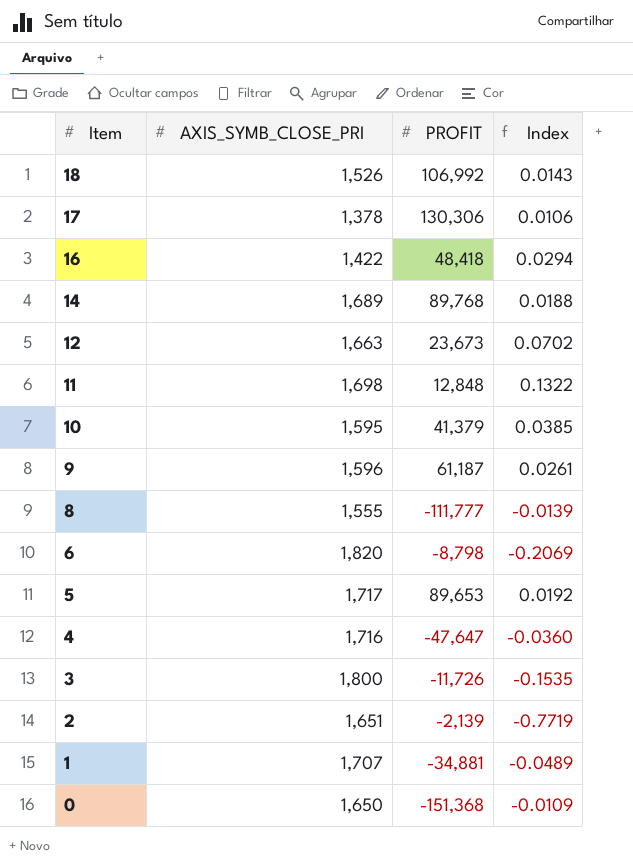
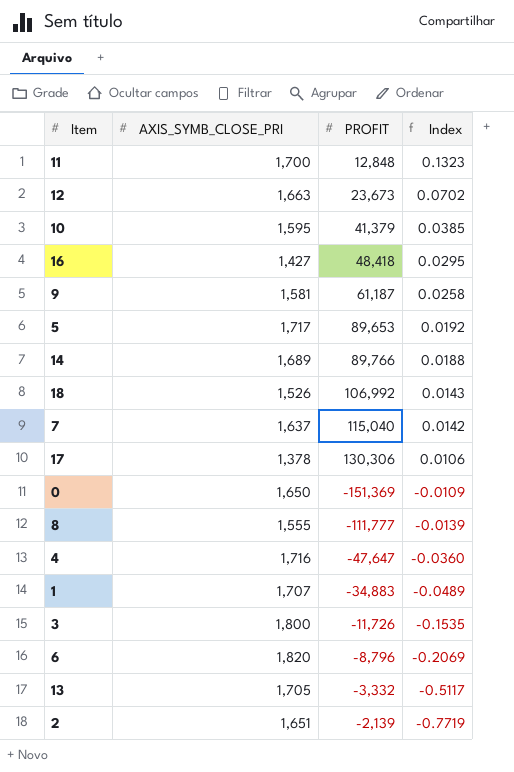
row order: Item descending -> Index descending
11 | AXIS_SYMB_CLOSE_PRI: 1,698 -> 1,700
11 | Index: 0.1322 -> 0.1323
16 | AXIS_SYMB_CLOSE_PRI: 1,422 -> 1,427
16 | Index: 0.0294 -> 0.0295
9 | AXIS_SYMB_CLOSE_PRI: 1,596 -> 1,581
9 | Index: 0.0261 -> 0.0258
14 | PROFIT: 89,768 -> 89,766
row 7: none -> 1,637 | 115,040 | 0.0142
0 | PROFIT: -151,368 -> -151,369
1 | PROFIT: -34,881 -> -34,883
6 | PROFIT: -8,798 -> -8,796
row 13: none -> 1,705 | -3,332 | -0.5117

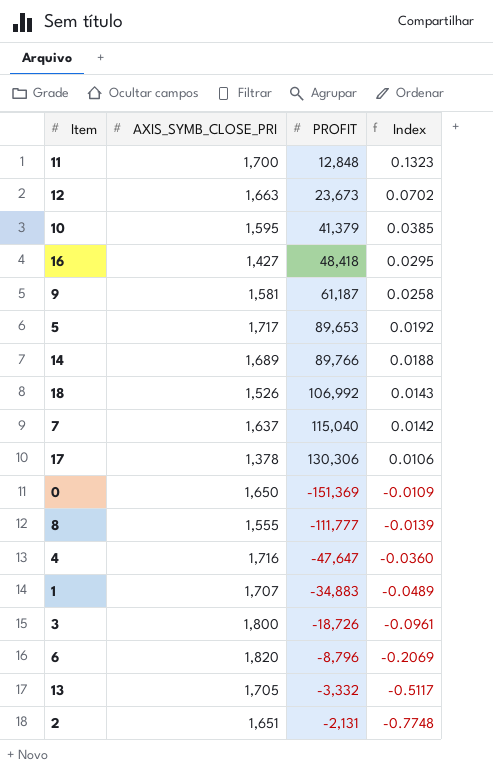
3 | PROFIT: -11,726 -> -18,726
3 | Index: -0.1535 -> -0.0961
2 | PROFIT: -2,139 -> -2,131
2 | Index: -0.7719 -> -0.7748

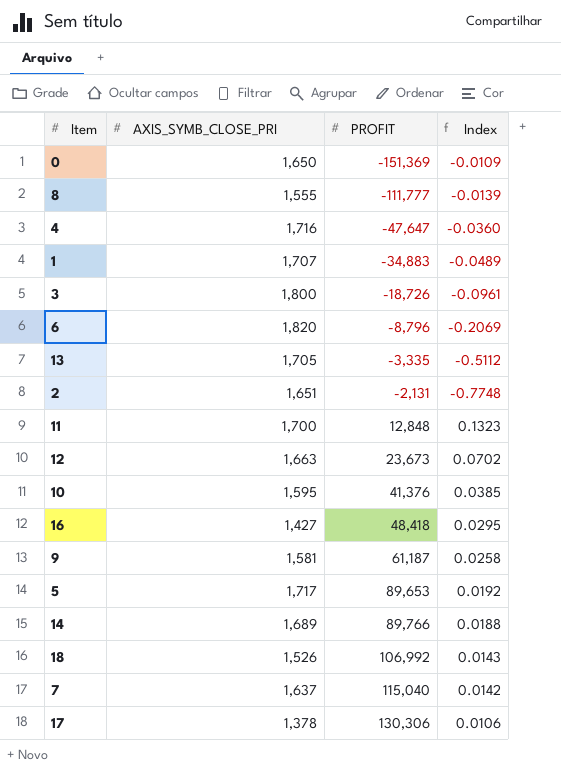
row order: Index descending -> PROFIT ascending
13 | PROFIT: -3,332 -> -3,335
13 | Index: -0.5117 -> -0.5112
10 | PROFIT: 41,379 -> 41,376

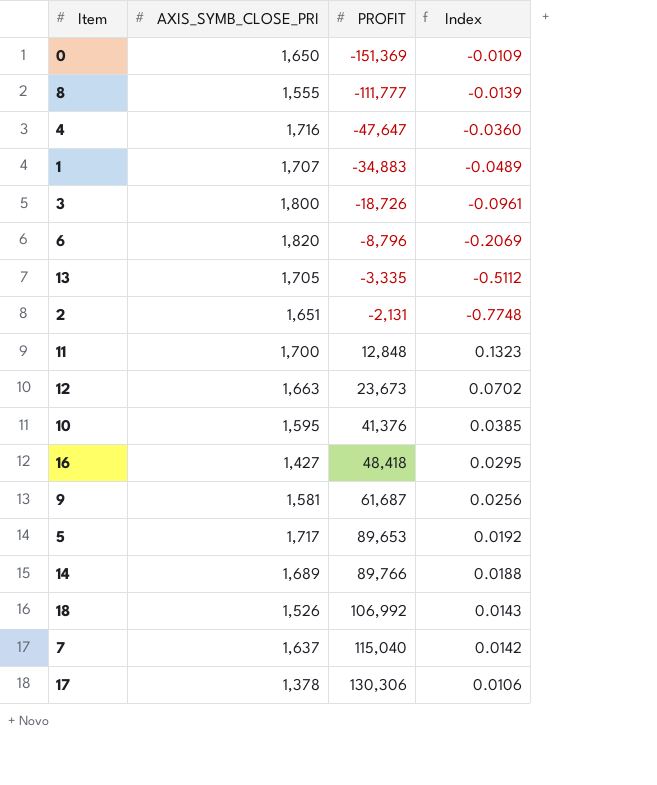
9 | PROFIT: 61,187 -> 61,687
9 | Index: 0.0258 -> 0.0256

